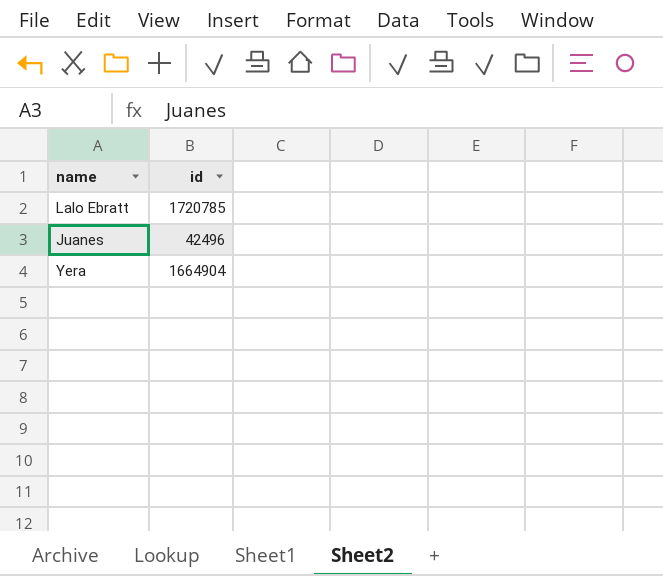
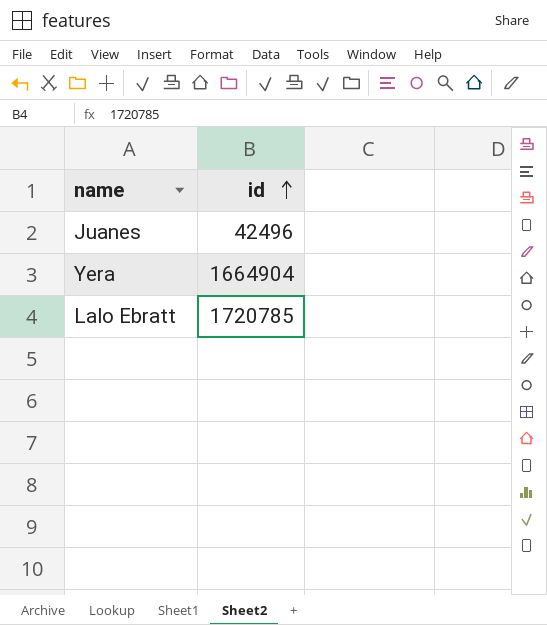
row order: none -> id ascending

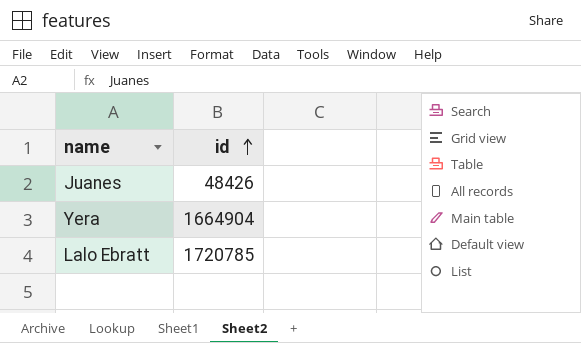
Juanes | id: 42496 -> 48426

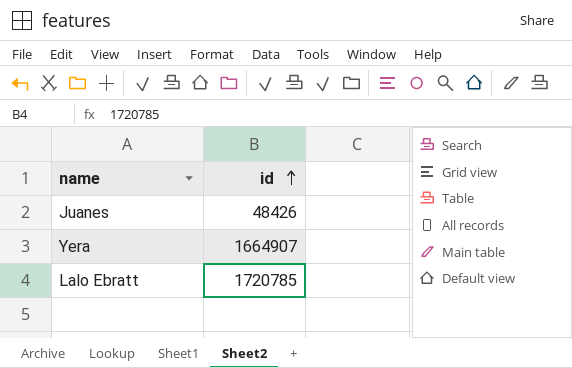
Yera | id: 1664904 -> 1664907

